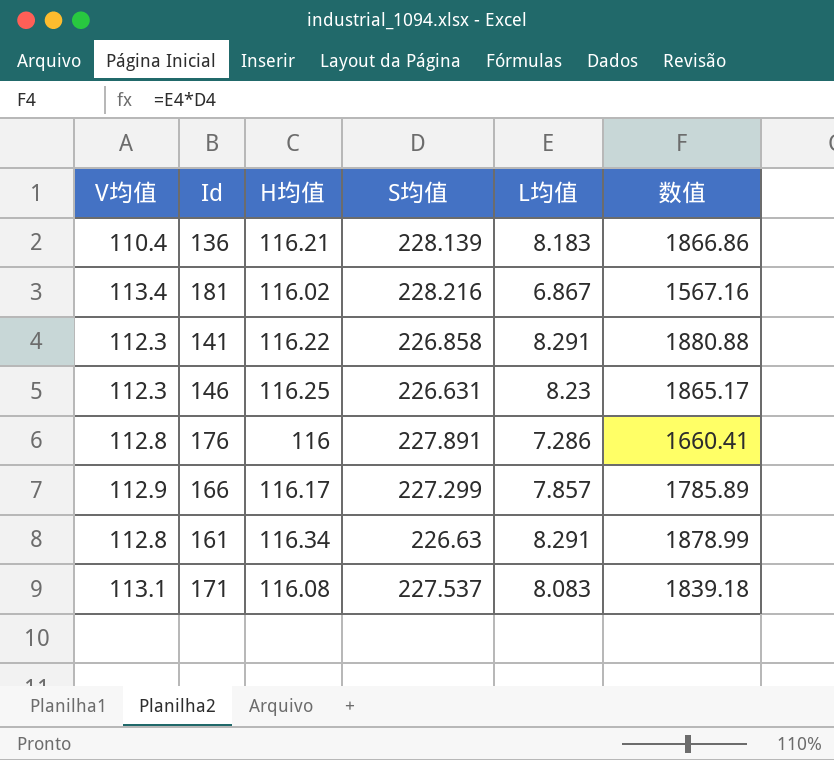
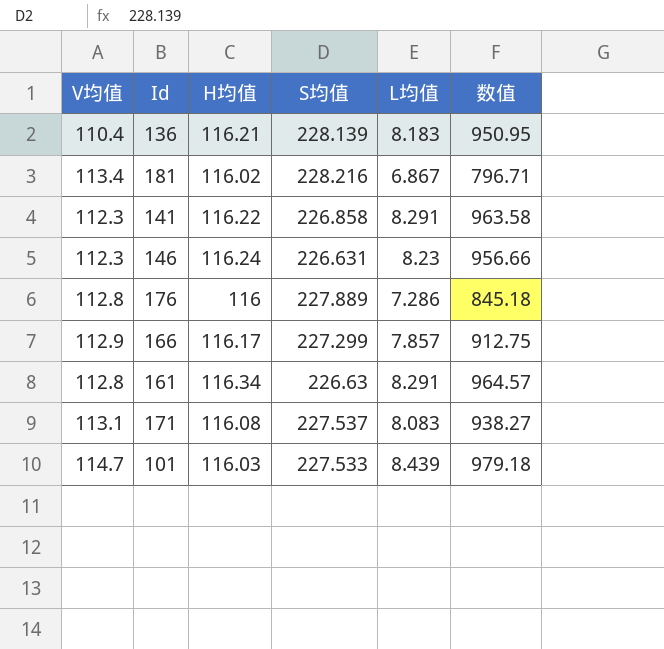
column 数值 | formula: [S均值] * [L均值] -> [H均值] * [L均值]
146 | H均值: 116.25 -> 116.24
176 | S均值: 227.891 -> 227.889
row 101: none -> 114.7 | 116.03 | 227.533 | 8.439 | 979.18

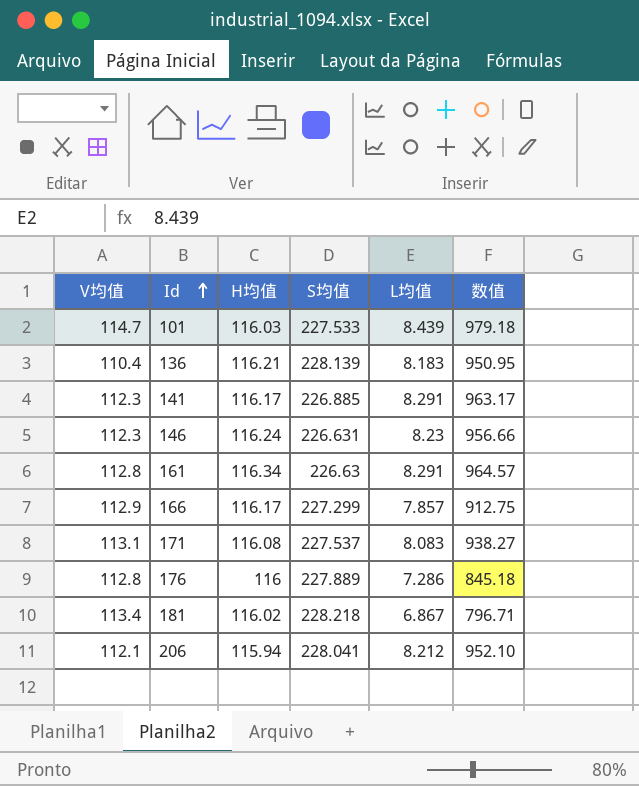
row order: none -> Id ascending
141 | H均值: 116.22 -> 116.17
141 | S均值: 226.858 -> 226.885
141 | 数值: 963.58 -> 963.17
181 | S均值: 228.216 -> 228.218
row 206: none -> 112.1 | 115.94 | 228.041 | 8.212 | 952.10

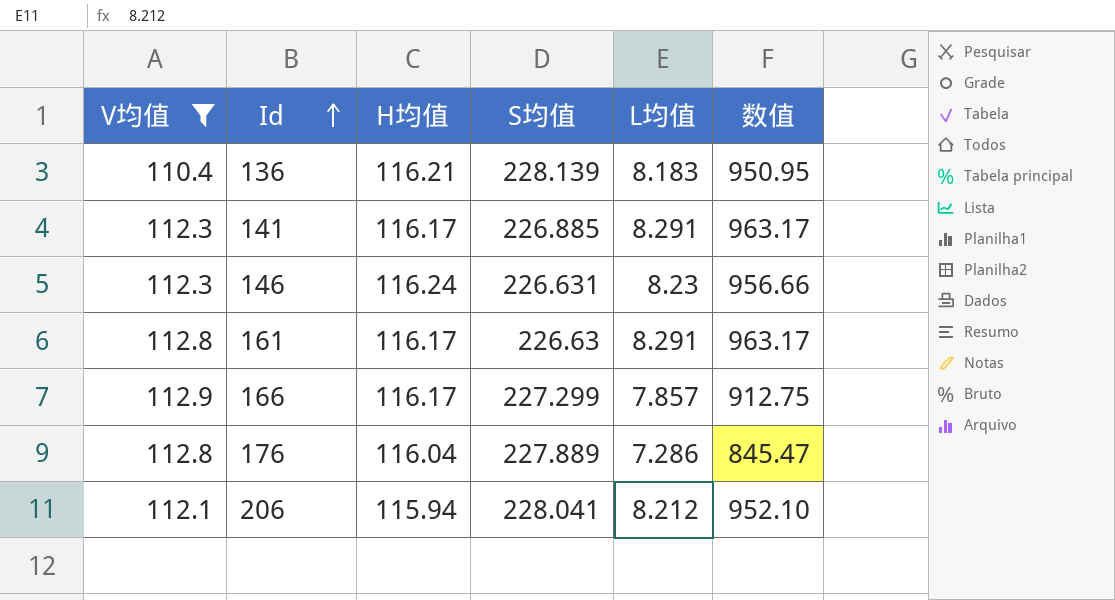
filter: none -> V均值 <= 112.9
161 | H均值: 116.34 -> 116.17
161 | 数值: 964.57 -> 963.17
176 | H均值: 116 -> 116.04
176 | 数值: 845.18 -> 845.47

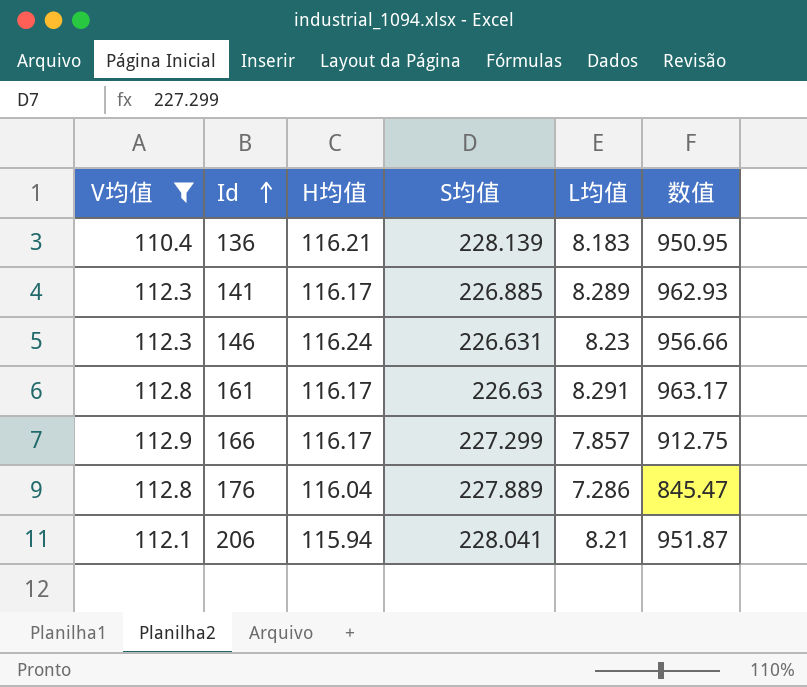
141 | L均值: 8.291 -> 8.289
141 | 数值: 963.17 -> 962.93
206 | L均值: 8.212 -> 8.21
206 | 数值: 952.10 -> 951.87

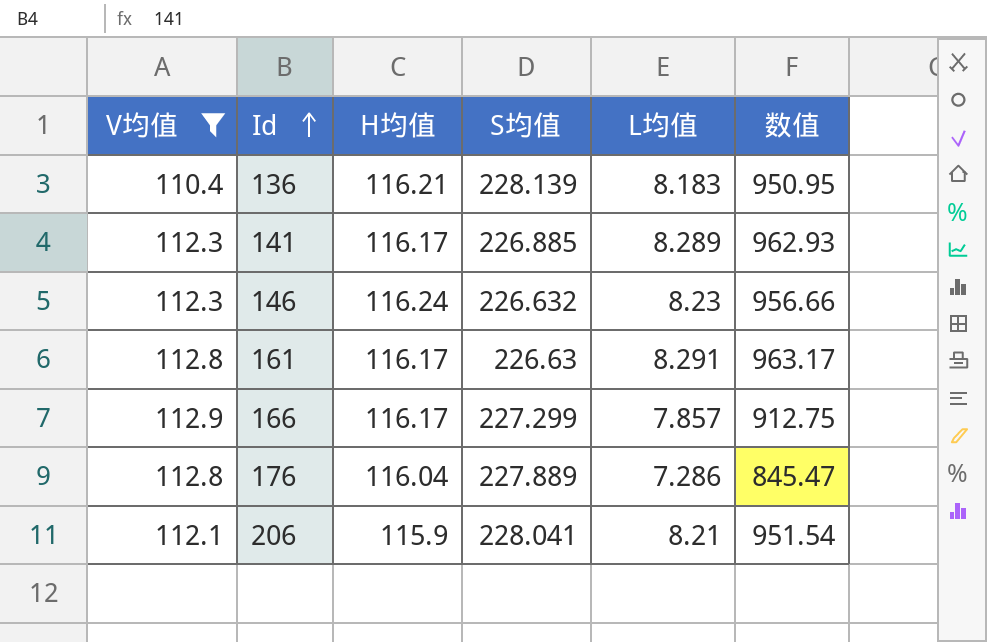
146 | S均值: 226.631 -> 226.632
206 | H均值: 115.94 -> 115.9
206 | 数值: 951.87 -> 951.54

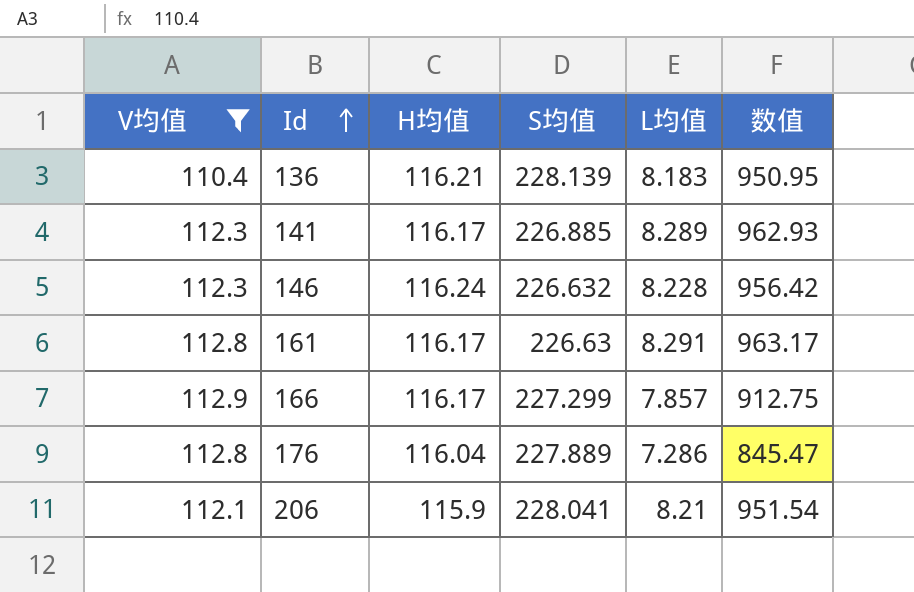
146 | L均值: 8.23 -> 8.228
146 | 数值: 956.66 -> 956.42

